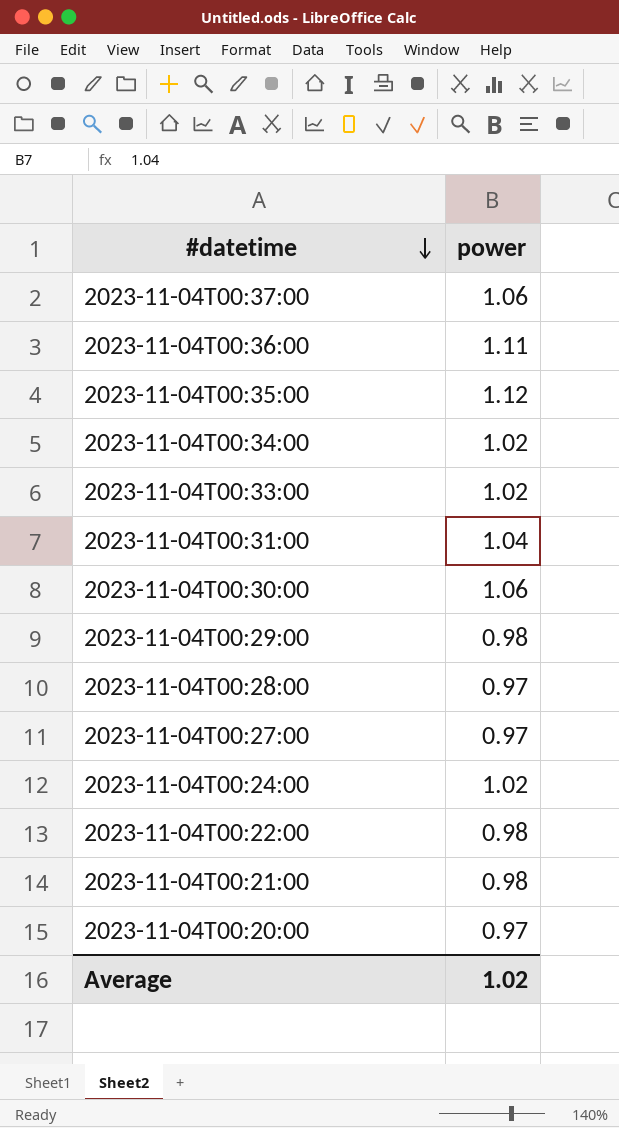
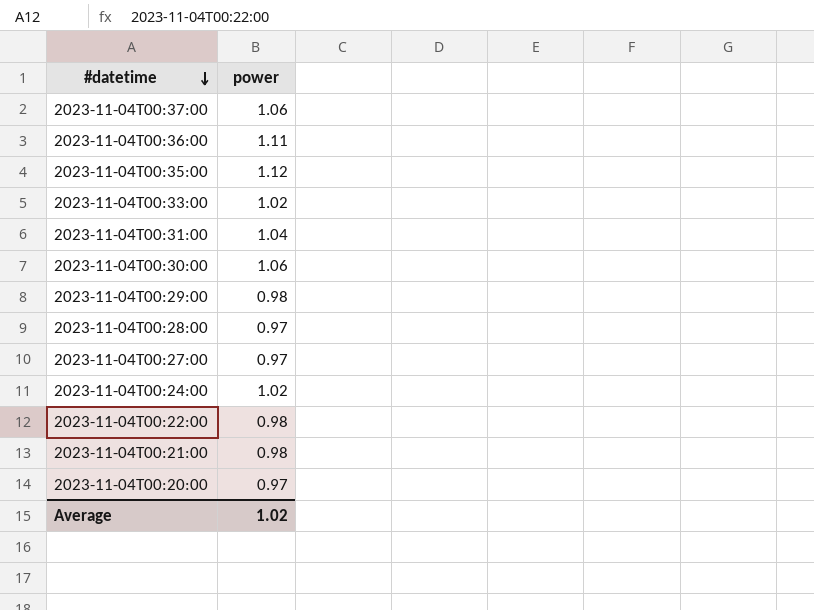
row 2023-11-04T00:34:00: 1.02 -> none

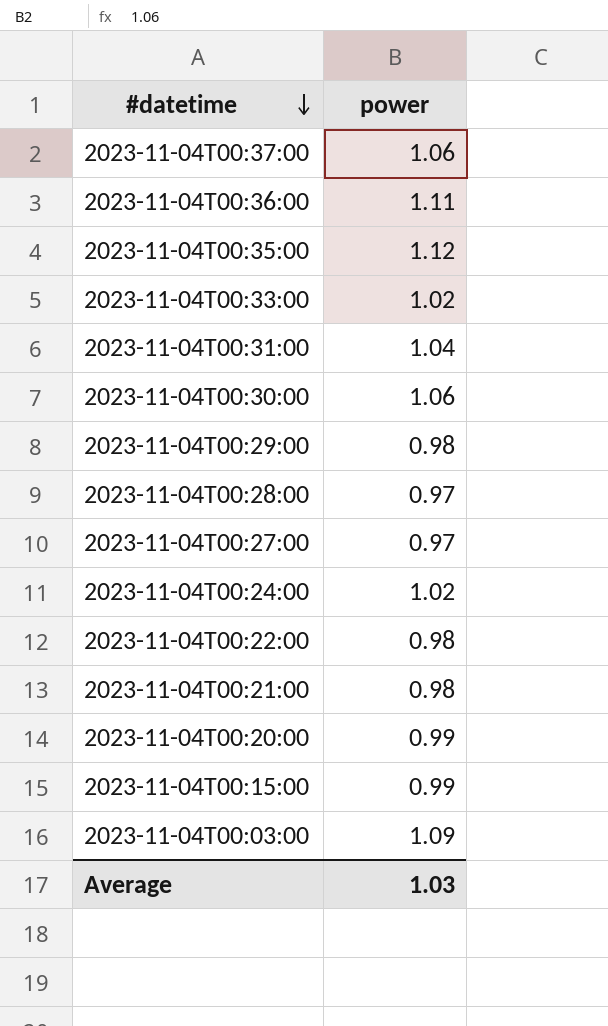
2023-11-04T00:20:00 | power: 0.97 -> 0.99
row 2023-11-04T00:15:00: none -> 0.99
row 2023-11-04T00:03:00: none -> 1.09
Average | power: 1.02 -> 1.03

